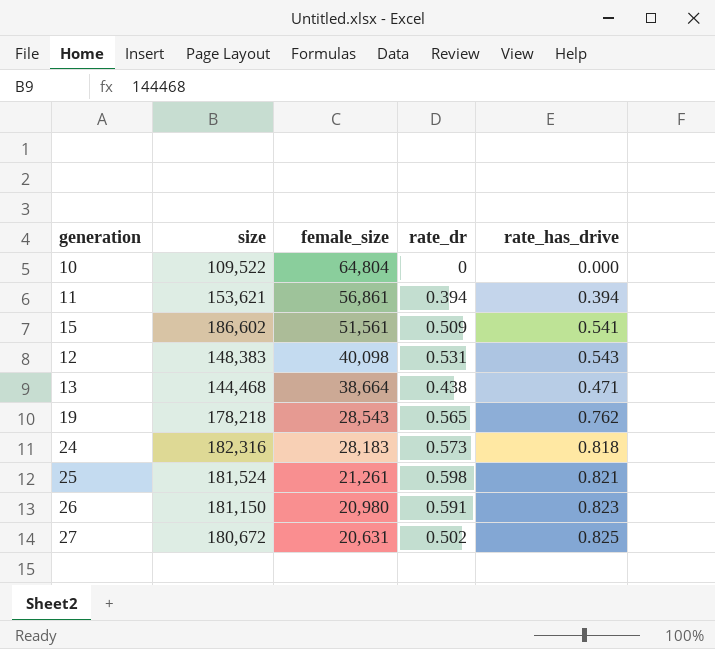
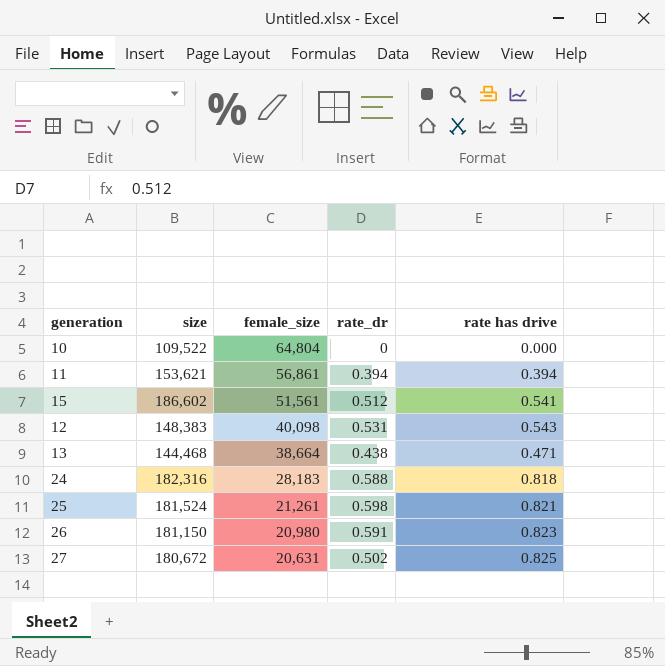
column name: rate_has_drive -> rate has drive
row 19: 178,218 | 28,543 | 0.565 | 0.762 -> none
15 | rate_dr: 0.509 -> 0.512
24 | rate_dr: 0.573 -> 0.588

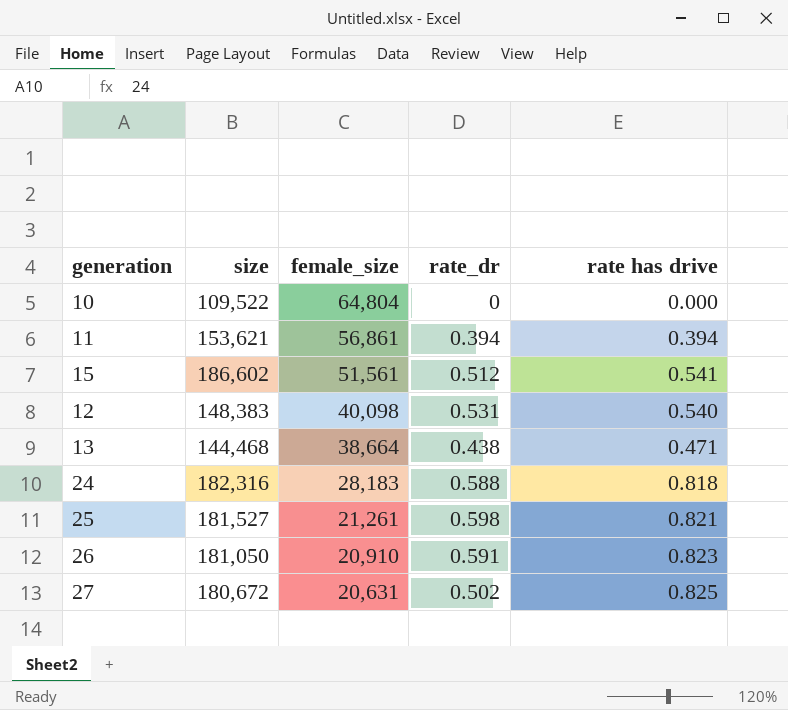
12 | rate has drive: 0.543 -> 0.540
25 | size: 181,524 -> 181,527
26 | size: 181,150 -> 181,050
26 | female_size: 20,980 -> 20,910

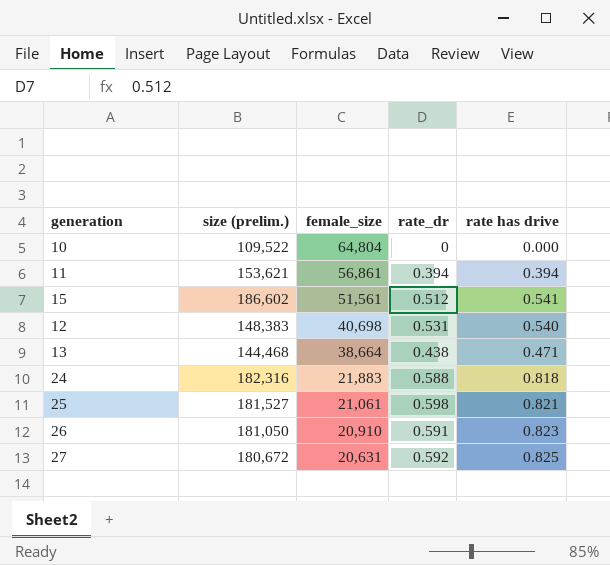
column name: size -> size (prelim.)
12 | female_size: 40,098 -> 40,698
24 | female_size: 28,183 -> 21,883
25 | female_size: 21,261 -> 21,061
27 | rate_dr: 0.502 -> 0.592

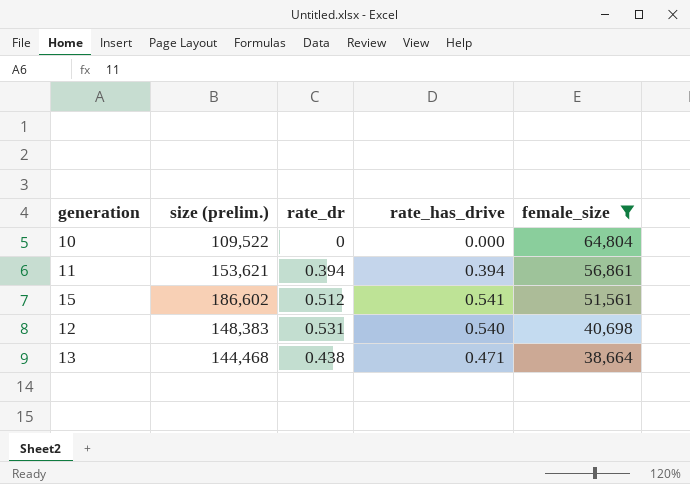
filter: none -> female_size >= 38,664
column name: rate has drive -> rate_has_drive
column female_size | position: 3 -> 5

